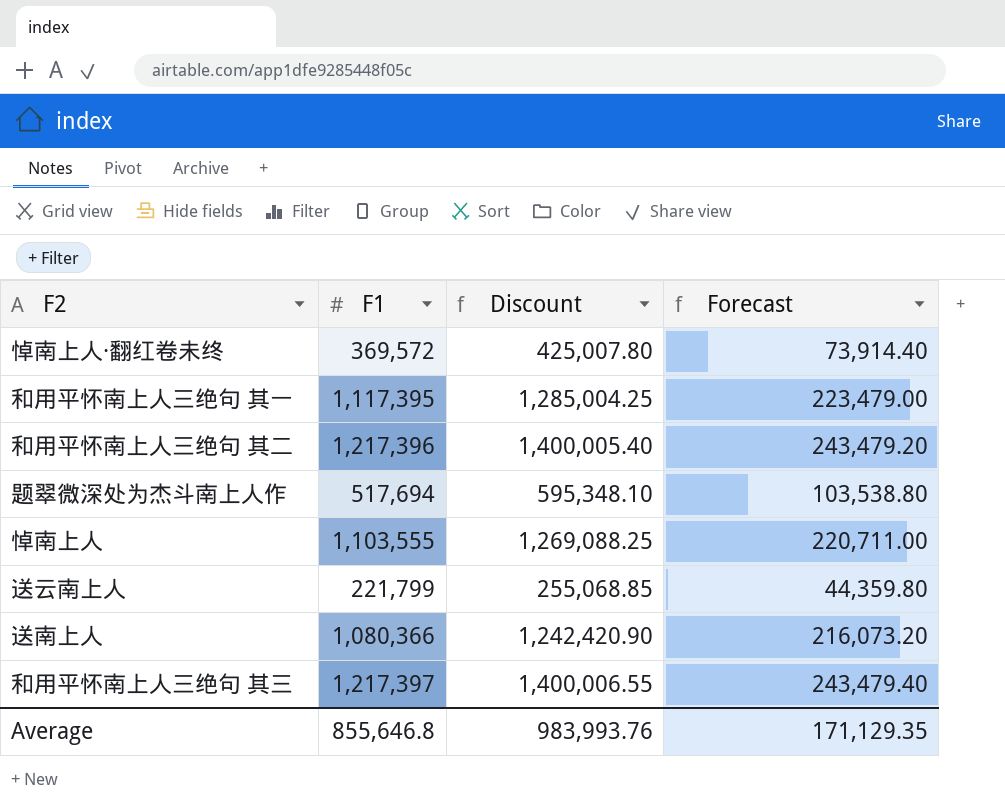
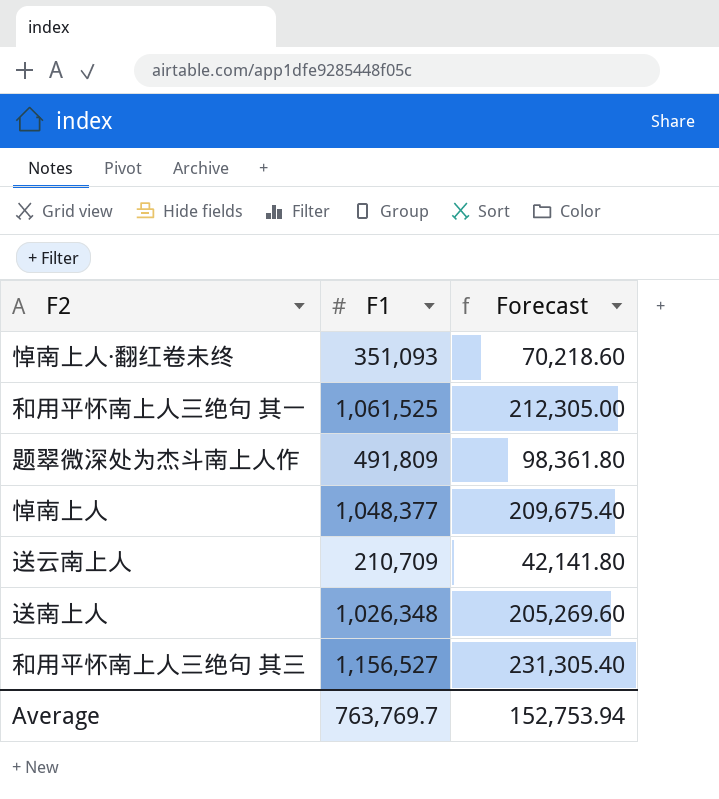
column Discount | formula: [F1] * 1.15 -> none
row 和用平怀南上人三绝句 其二: 1,217,396 | 1,400,005.40 | 243,479.20 -> none
悼南上人·翻红卷未终 | F1: 369,572 -> 351,093
悼南上人·翻红卷未终 | Forecast: 73,914.40 -> 70,218.60
和用平怀南上人三绝句 其一 | F1: 1,117,395 -> 1,061,525
和用平怀南上人三绝句 其一 | Forecast: 223,479.00 -> 212,305.00
题翠微深处为杰斗南上人作 | F1: 517,694 -> 491,809
题翠微深处为杰斗南上人作 | Forecast: 103,538.80 -> 98,361.80
悼南上人 | F1: 1,103,555 -> 1,048,377
悼南上人 | Forecast: 220,711.00 -> 209,675.40
送云南上人 | F1: 221,799 -> 210,709
送云南上人 | Forecast: 44,359.80 -> 42,141.80
送南上人 | F1: 1,080,366 -> 1,026,348
送南上人 | Forecast: 216,073.20 -> 205,269.60
和用平怀南上人三绝句 其三 | F1: 1,217,397 -> 1,156,527
和用平怀南上人三绝句 其三 | Forecast: 243,479.40 -> 231,305.40
Average | F1: 855,646.8 -> 763,769.7
Average | Forecast: 171,129.35 -> 152,753.94

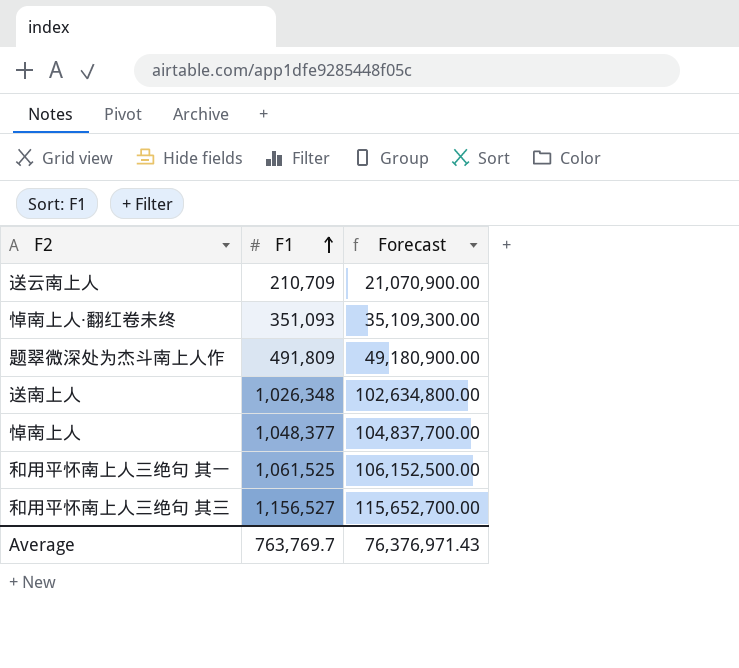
row order: none -> F1 ascending
column Forecast | formula: [F1] * 0.2 -> [F1] * 100
Average | Forecast: 152,753.94 -> 76,376,971.43

